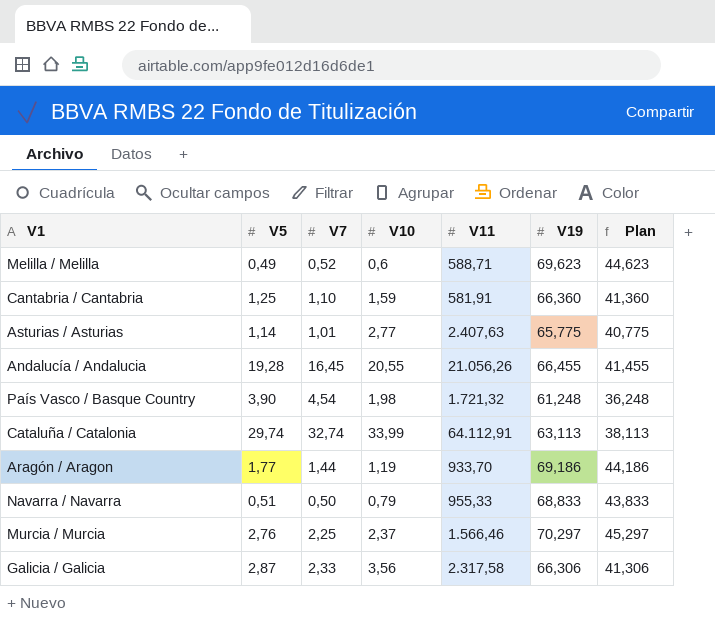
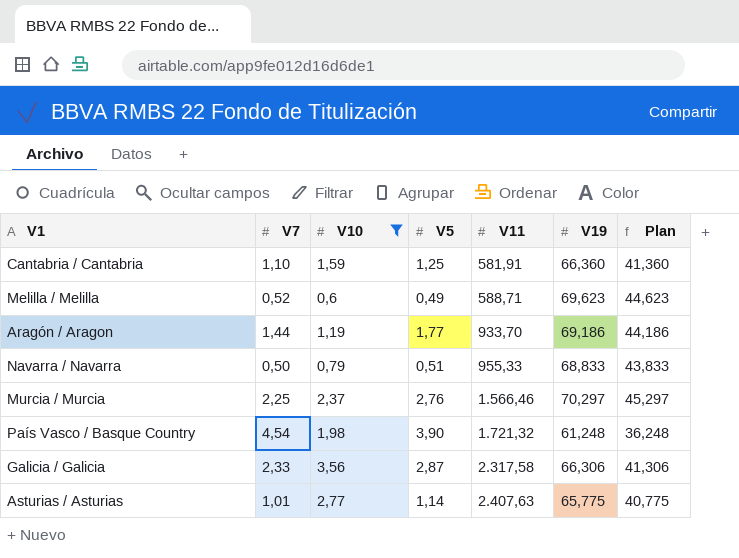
filter: none -> V10 <= 3,56
row order: none -> V11 ascending
column V5 | position: 2 -> 4

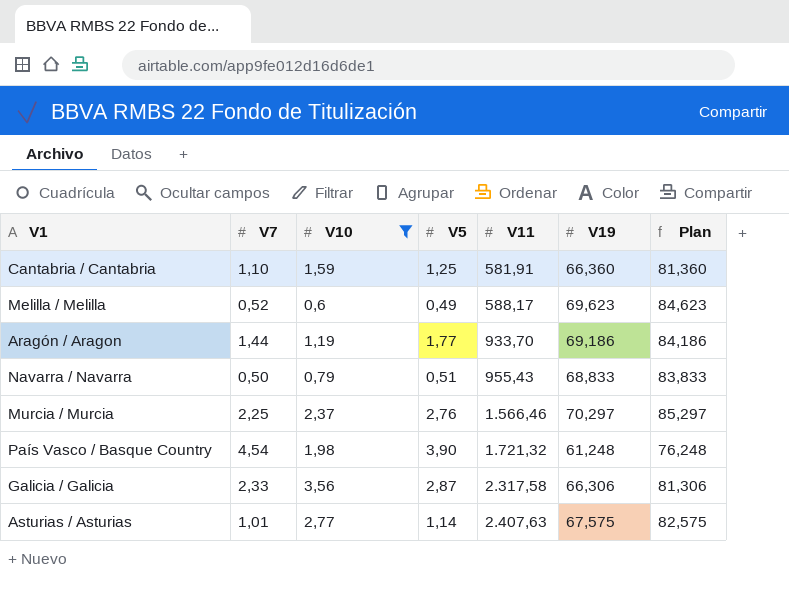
column Plan | formula: [V19] - 25 -> [V19] + 15
Melilla / Melilla | V11: 588,71 -> 588,17
Navarra / Navarra | V11: 955,33 -> 955,43
Asturias / Asturias | V19: 65,775 -> 67,575

